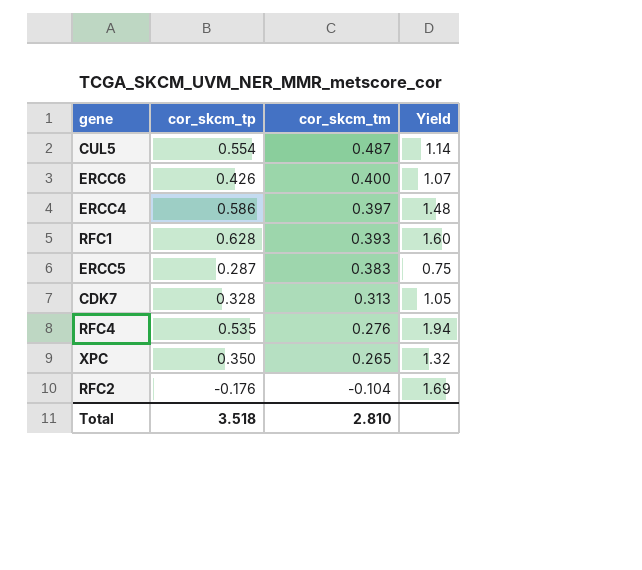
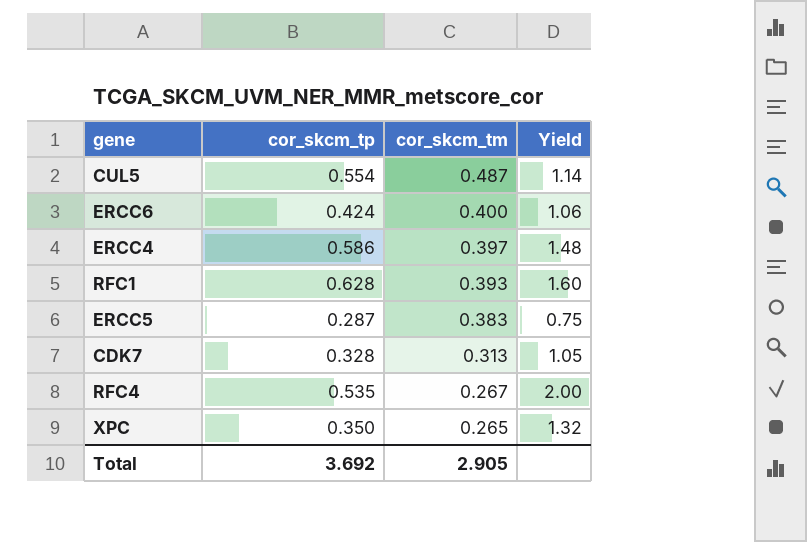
row RFC2: -0.176 | -0.104 | 1.69 -> none
ERCC6 | cor_skcm_tp: 0.426 -> 0.424
ERCC6 | Yield: 1.07 -> 1.06
RFC4 | cor_skcm_tm: 0.276 -> 0.267
RFC4 | Yield: 1.94 -> 2.00
Total | cor_skcm_tp: 3.518 -> 3.692
Total | cor_skcm_tm: 2.810 -> 2.905

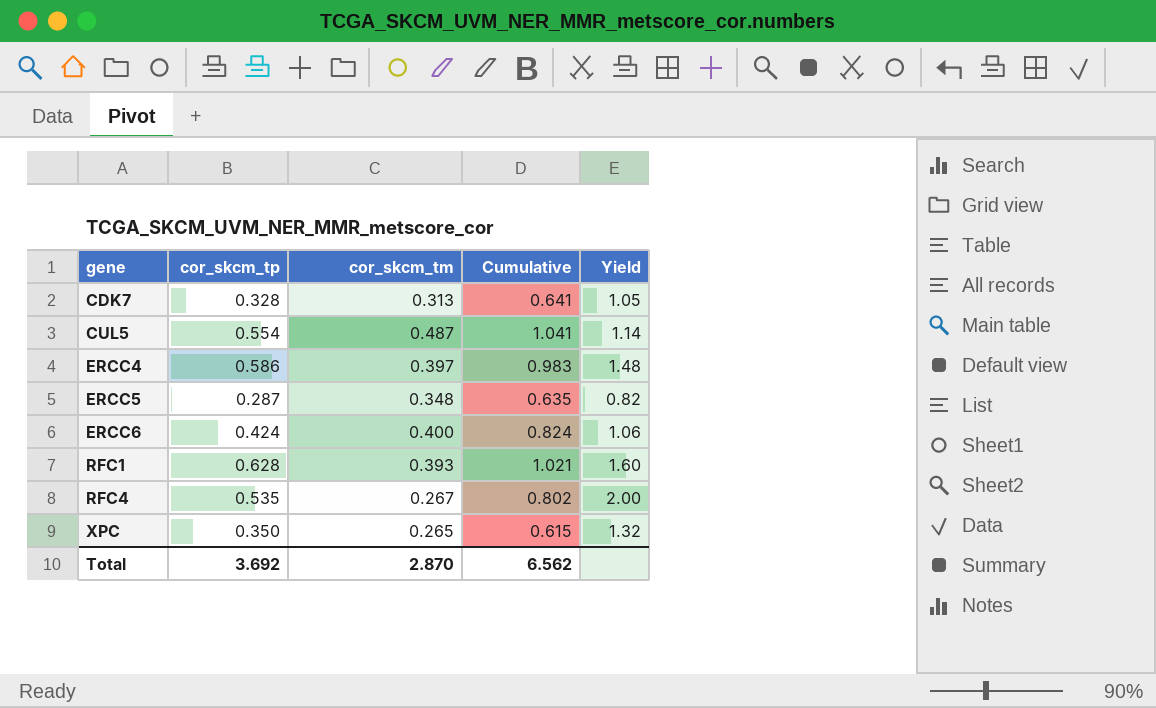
row order: cor_skcm_tm descending -> gene ascending
column Cumulative | formula: none -> [cor_skcm_tp] + [cor_skcm_tm]
ERCC5 | cor_skcm_tm: 0.383 -> 0.348
ERCC5 | Yield: 0.75 -> 0.82
Total | cor_skcm_tm: 2.905 -> 2.870

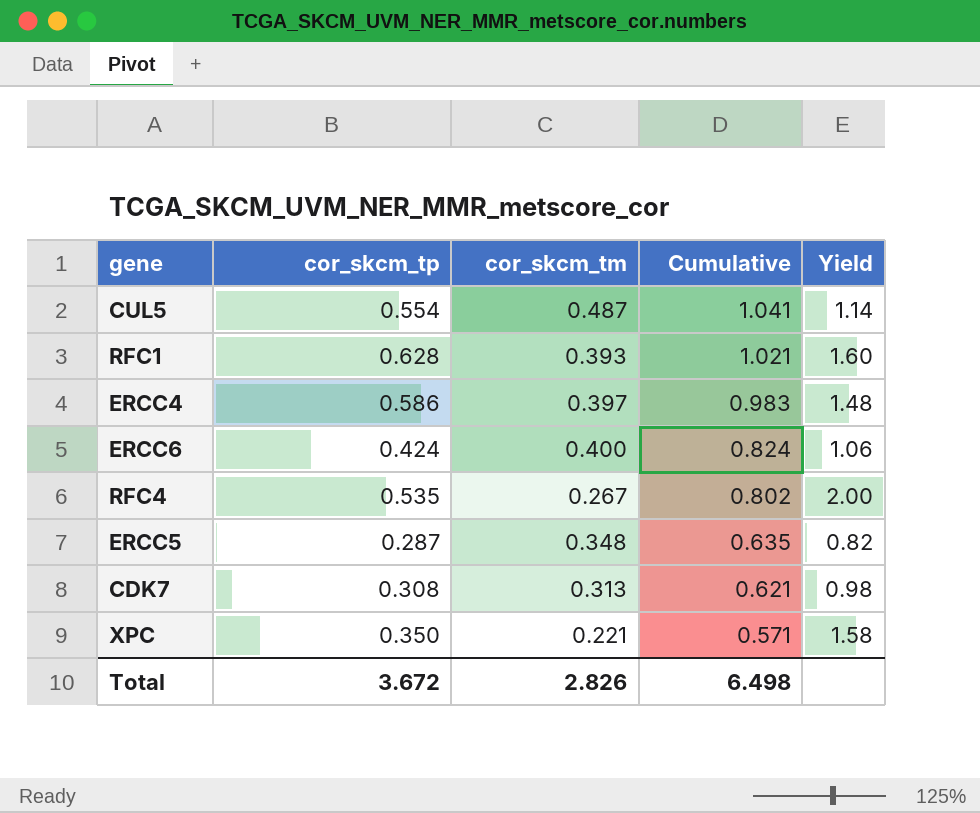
row order: gene ascending -> Cumulative descending
CDK7 | cor_skcm_tp: 0.328 -> 0.308
CDK7 | Cumulative: 0.641 -> 0.621
CDK7 | Yield: 1.05 -> 0.98
XPC | cor_skcm_tm: 0.265 -> 0.221
XPC | Cumulative: 0.615 -> 0.571
XPC | Yield: 1.32 -> 1.58
Total | cor_skcm_tp: 3.692 -> 3.672
Total | cor_skcm_tm: 2.870 -> 2.826
Total | Cumulative: 6.562 -> 6.498

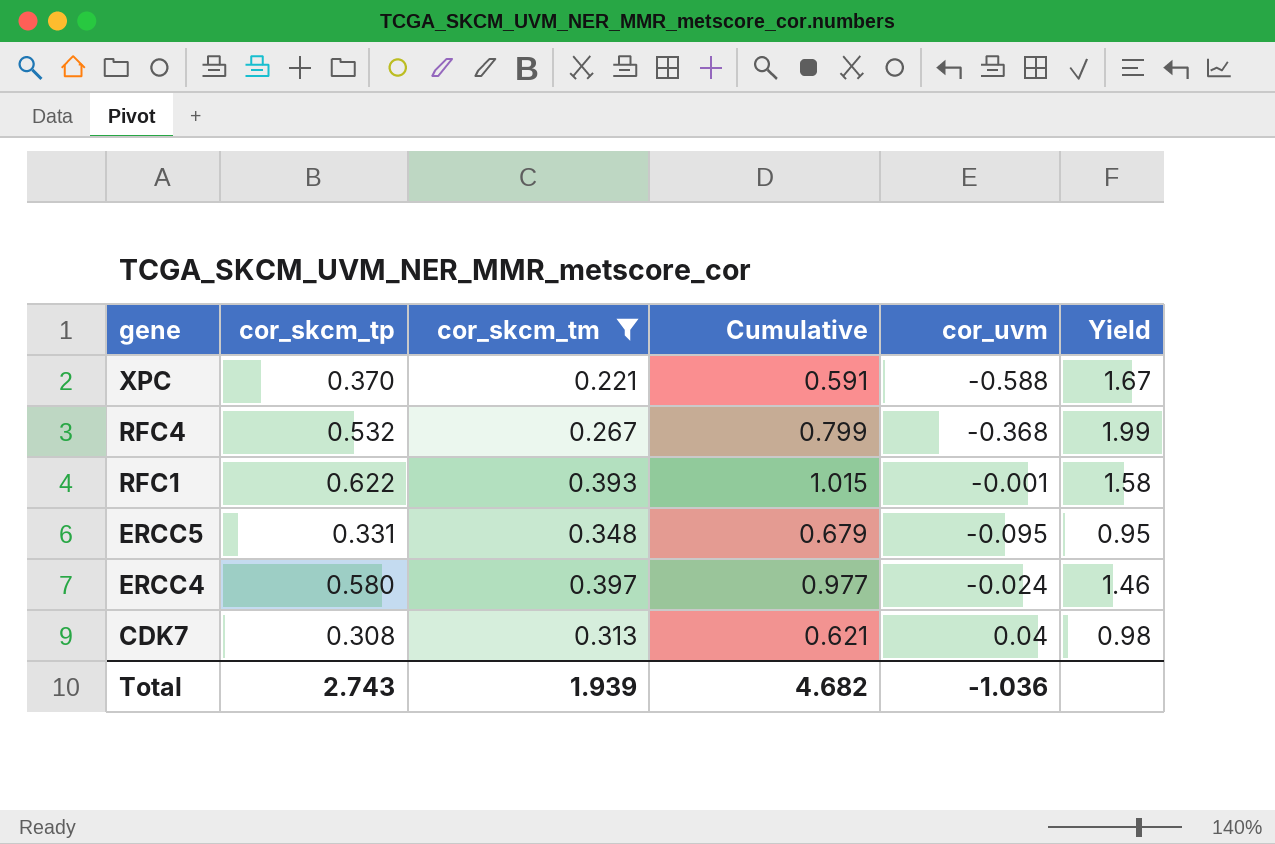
filter: none -> cor_skcm_tm <= 0.397
row order: Cumulative descending -> gene descending
column cor_uvm | position: none -> 5
XPC | cor_skcm_tp: 0.350 -> 0.370
XPC | Cumulative: 0.571 -> 0.591
XPC | Yield: 1.58 -> 1.67
RFC4 | cor_skcm_tp: 0.535 -> 0.532
RFC4 | Cumulative: 0.802 -> 0.799
RFC4 | Yield: 2.00 -> 1.99
RFC1 | cor_skcm_tp: 0.628 -> 0.622
RFC1 | Cumulative: 1.021 -> 1.015
RFC1 | Yield: 1.60 -> 1.58
ERCC5 | cor_skcm_tp: 0.287 -> 0.331
ERCC5 | Cumulative: 0.635 -> 0.679
ERCC5 | Yield: 0.82 -> 0.95
ERCC4 | cor_skcm_tp: 0.586 -> 0.580
ERCC4 | Cumulative: 0.983 -> 0.977
ERCC4 | Yield: 1.48 -> 1.46
Total | cor_skcm_tp: 3.672 -> 2.743
Total | cor_skcm_tm: 2.826 -> 1.939
Total | Cumulative: 6.498 -> 4.682

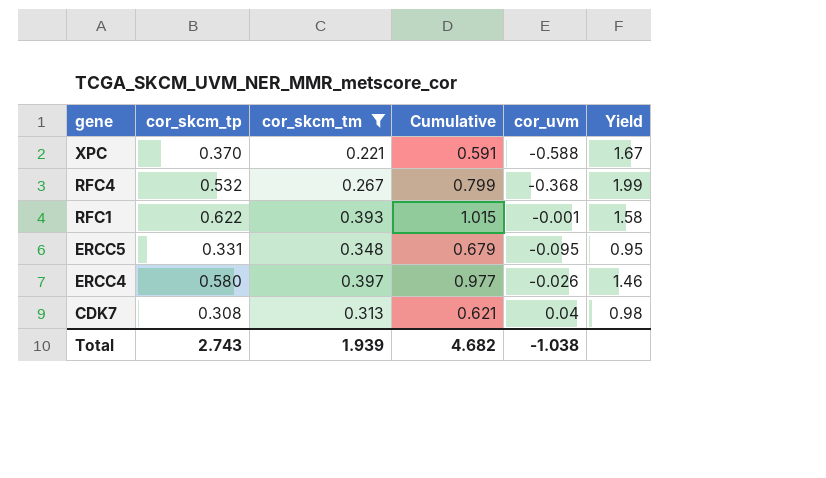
ERCC4 | cor_uvm: -0.024 -> -0.026
Total | cor_uvm: -1.036 -> -1.038

